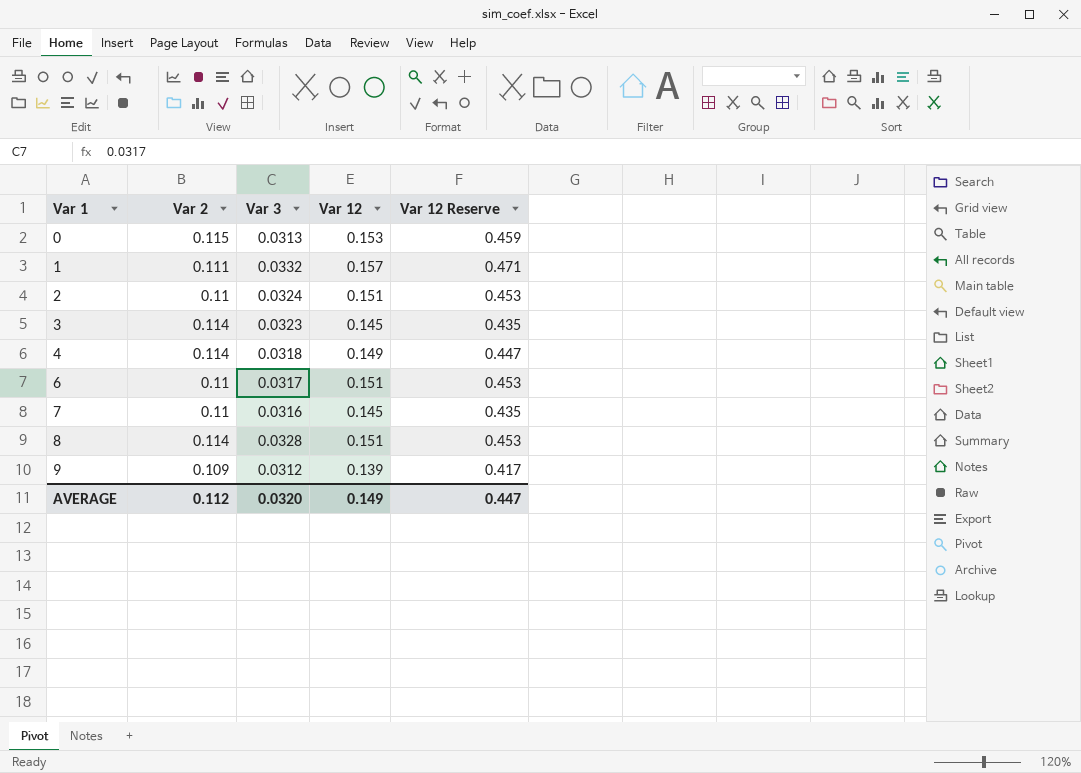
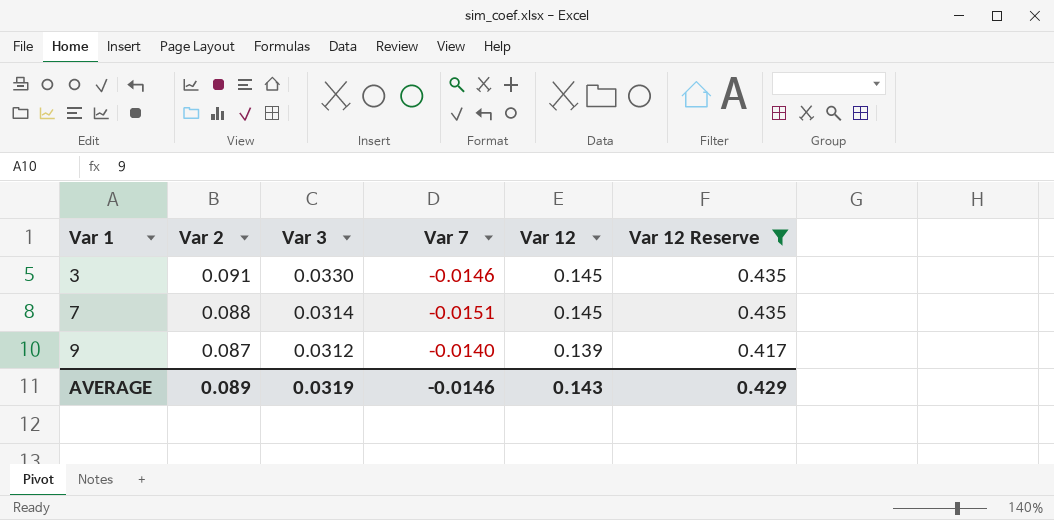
filter: none -> Var 12 Reserve <= 0.435
column Var 7 | position: none -> 4
3 | Var 2: 0.114 -> 0.091
3 | Var 3: 0.0323 -> 0.0330
7 | Var 2: 0.11 -> 0.088
7 | Var 3: 0.0316 -> 0.0314
9 | Var 2: 0.109 -> 0.087
AVERAGE | Var 2: 0.112 -> 0.089
AVERAGE | Var 3: 0.0320 -> 0.0319
AVERAGE | Var 12: 0.149 -> 0.143
AVERAGE | Var 12 Reserve: 0.447 -> 0.429

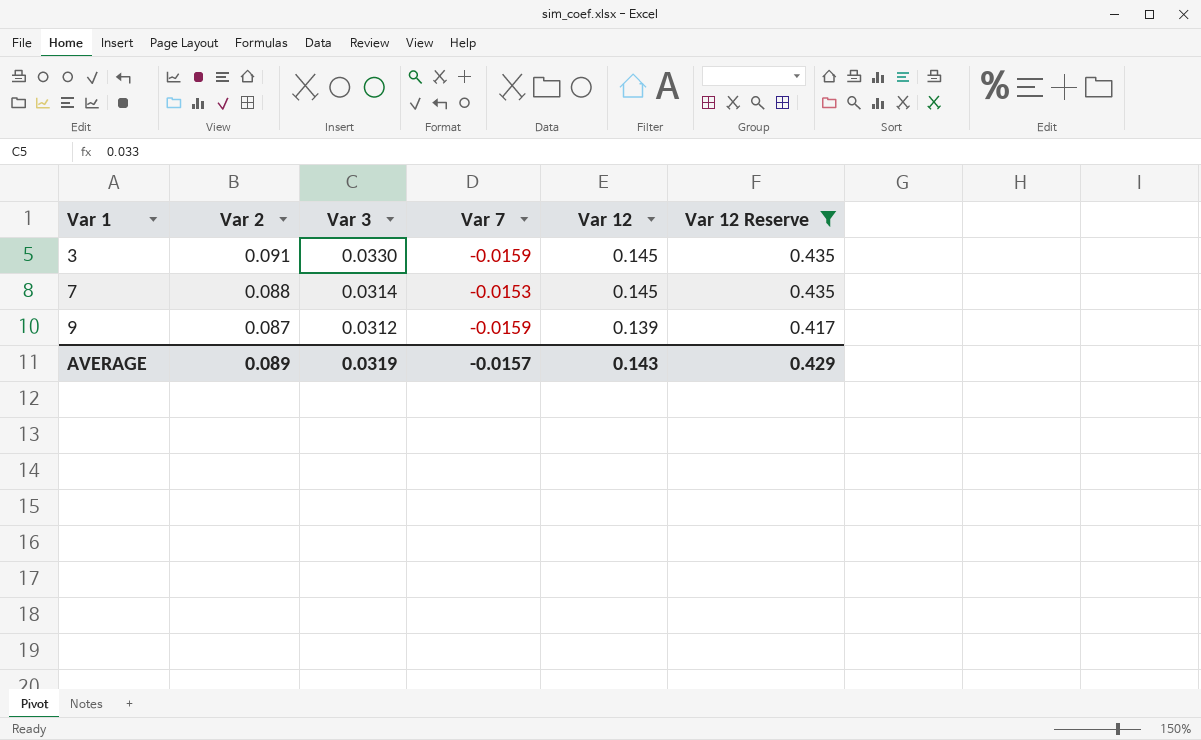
3 | Var 7: -0.0146 -> -0.0159
7 | Var 7: -0.0151 -> -0.0153
9 | Var 7: -0.0140 -> -0.0159
AVERAGE | Var 7: -0.0146 -> -0.0157

